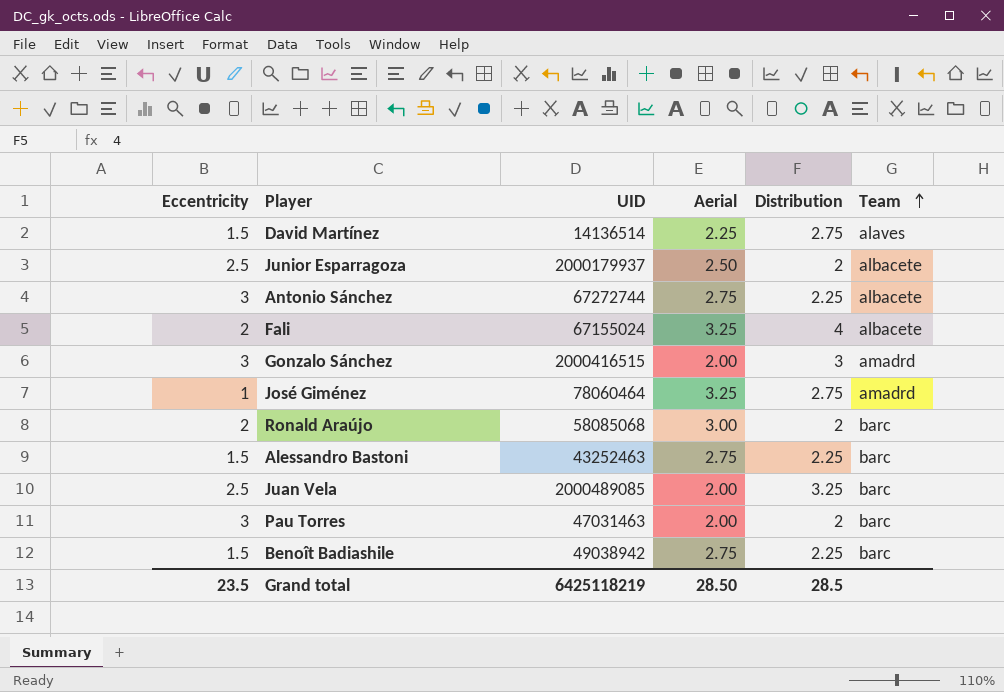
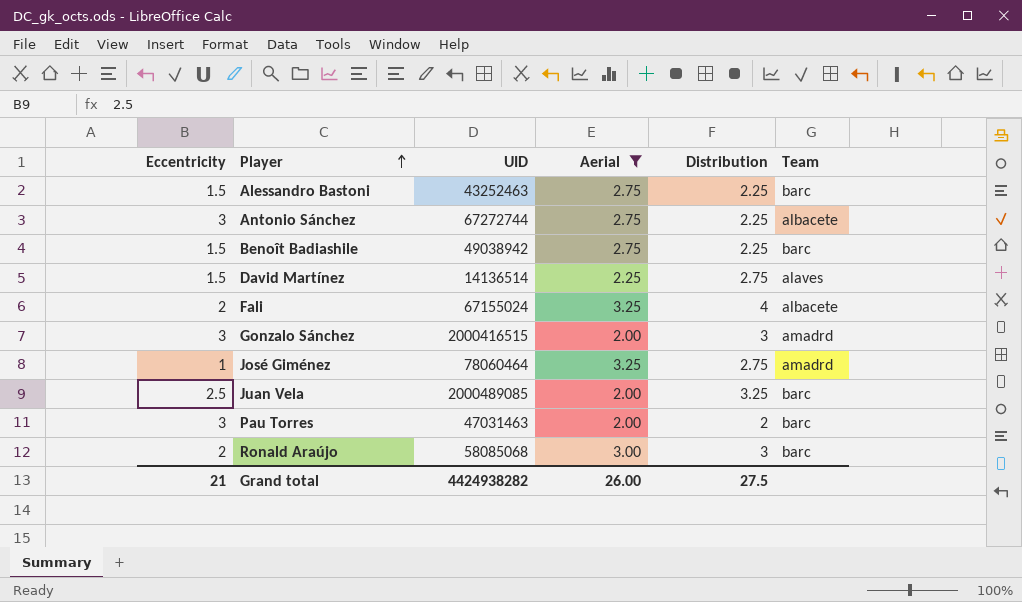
filter: none -> Aerial != 2.50
row order: Team ascending -> Player ascending
Ronald Araújo | Distribution: 2 -> 3
Grand total | Eccentricity: 23.5 -> 21
Grand total | UID: 6425118219 -> 4424938282
Grand total | Aerial: 28.50 -> 26.00
Grand total | Distribution: 28.5 -> 27.5

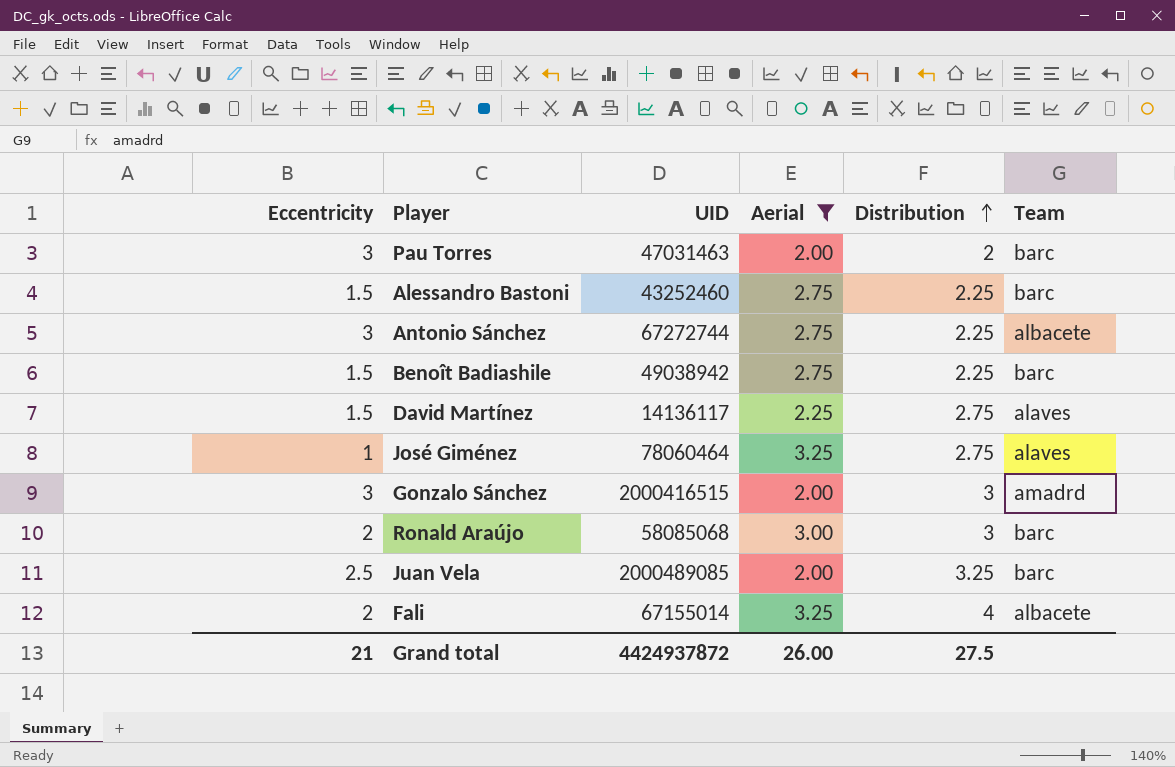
row order: Player ascending -> Distribution ascending
Alessandro Bastoni | UID: 43252463 -> 43252460
David Martínez | UID: 14136514 -> 14136117
José Giménez | Team: amadrd -> alaves
Fali | UID: 67155024 -> 67155014
Grand total | UID: 4424938282 -> 4424937872

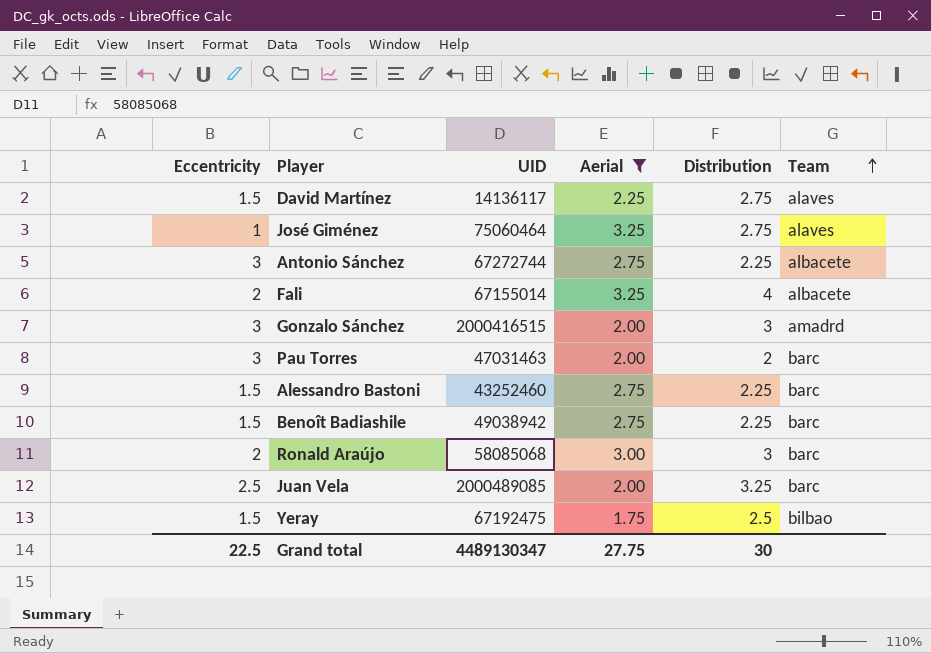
row order: Distribution ascending -> Team ascending
José Giménez | UID: 78060464 -> 75060464
row Yeray: none -> 1.5 | 67192475 | 1.75 | 2.5 | bilbao
Grand total | Eccentricity: 21 -> 22.5
Grand total | UID: 4424937872 -> 4489130347
Grand total | Aerial: 26.00 -> 27.75
Grand total | Distribution: 27.5 -> 30

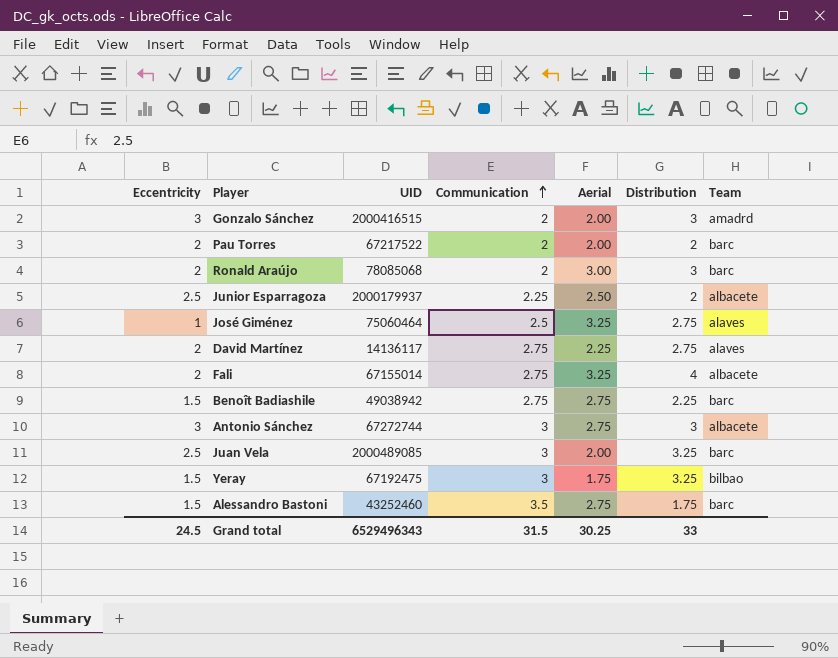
filter: Aerial != 2.50 -> none
row order: Team ascending -> Communication ascending
column Communication | position: none -> 4
Pau Torres | Eccentricity: 3 -> 2
Pau Torres | UID: 47031463 -> 67217522
Ronald Araújo | UID: 58085068 -> 78085068
David Martínez | Eccentricity: 1.5 -> 2
Antonio Sánchez | Distribution: 2.25 -> 3
Yeray | Distribution: 2.5 -> 3.25
Alessandro Bastoni | Distribution: 2.25 -> 1.75
Grand total | Eccentricity: 22.5 -> 24.5
Grand total | UID: 4489130347 -> 6529496343
Grand total | Aerial: 27.75 -> 30.25
Grand total | Distribution: 30 -> 33

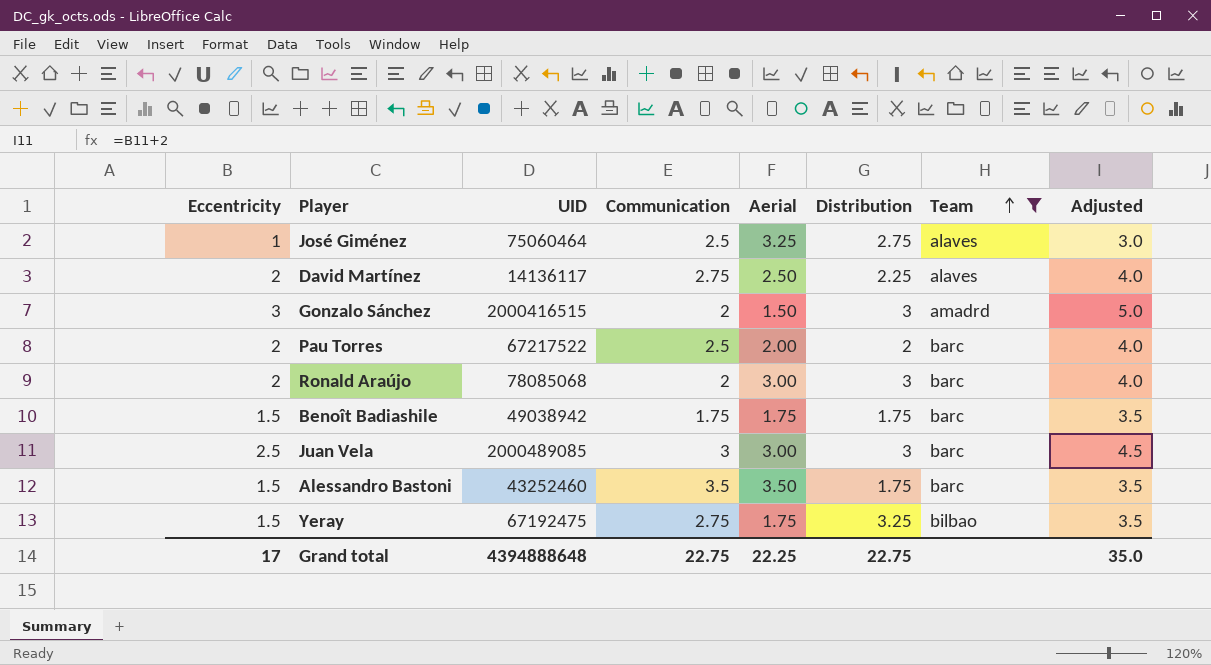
filter: none -> Team != albacete
row order: Communication ascending -> Team ascending
column Adjusted | formula: none -> [Eccentricity] + 2
David Martínez | Aerial: 2.25 -> 2.50
David Martínez | Distribution: 2.75 -> 2.25
Gonzalo Sánchez | Aerial: 2.00 -> 1.50
Pau Torres | Communication: 2 -> 2.5
Benoît Badiashile | Communication: 2.75 -> 1.75
Benoît Badiashile | Aerial: 2.75 -> 1.75
Benoît Badiashile | Distribution: 2.25 -> 1.75
Juan Vela | Aerial: 2.00 -> 3.00
Juan Vela | Distribution: 3.25 -> 3
Alessandro Bastoni | Aerial: 2.75 -> 3.50
Yeray | Communication: 3 -> 2.75
Grand total | Eccentricity: 24.5 -> 17
Grand total | UID: 6529496343 -> 4394888648
Grand total | Communication: 31.5 -> 22.75
Grand total | Aerial: 30.25 -> 22.25
Grand total | Distribution: 33 -> 22.75

